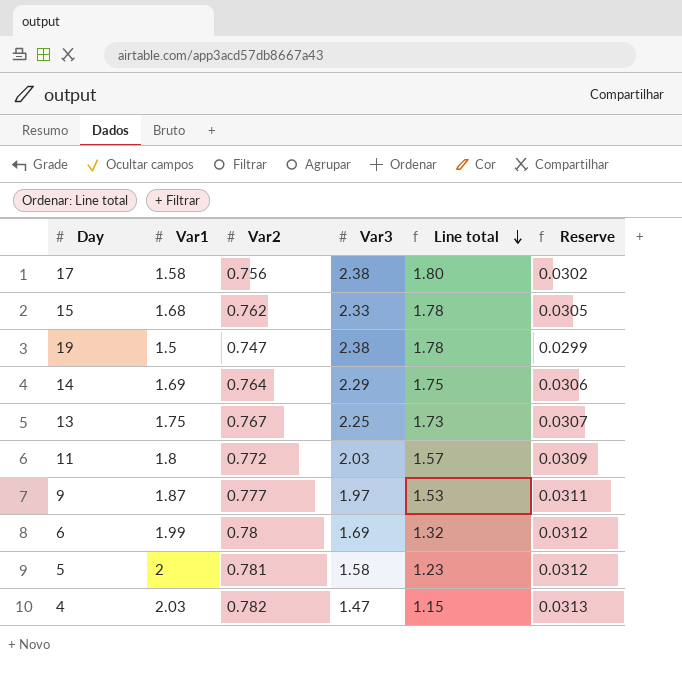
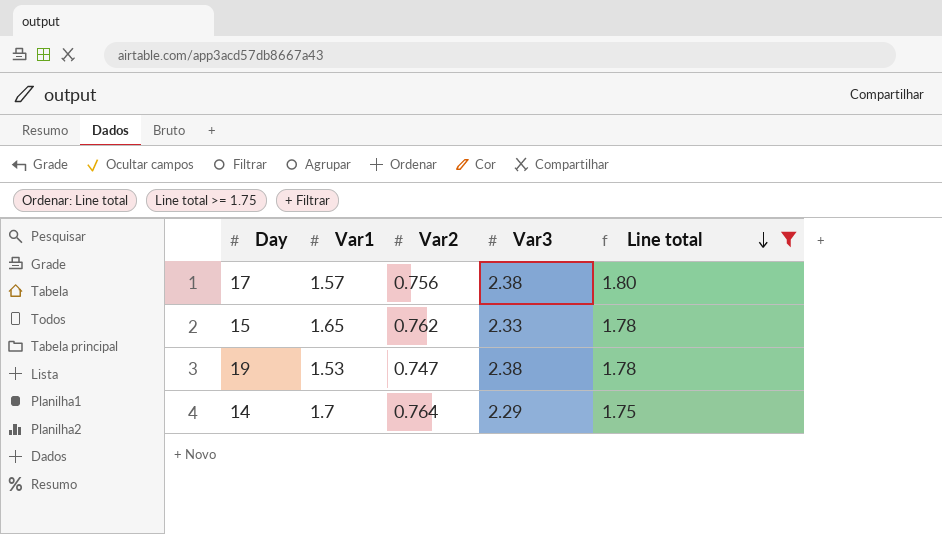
filter: none -> Line total >= 1.75
column Reserve | formula: [Var2] * 0.04 -> none
17 | Var1: 1.58 -> 1.57
15 | Var1: 1.68 -> 1.65
19 | Var1: 1.5 -> 1.53
14 | Var1: 1.69 -> 1.7

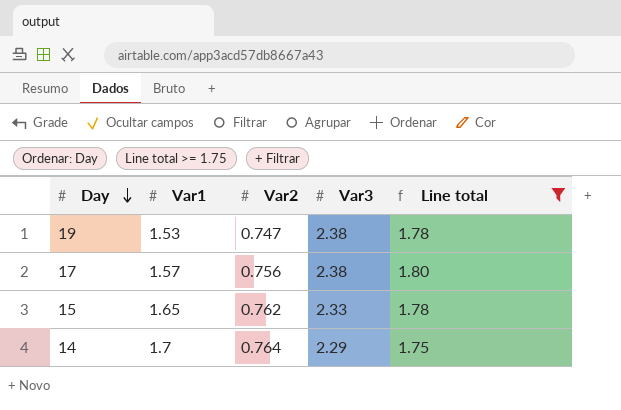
row order: Line total descending -> Day descending

